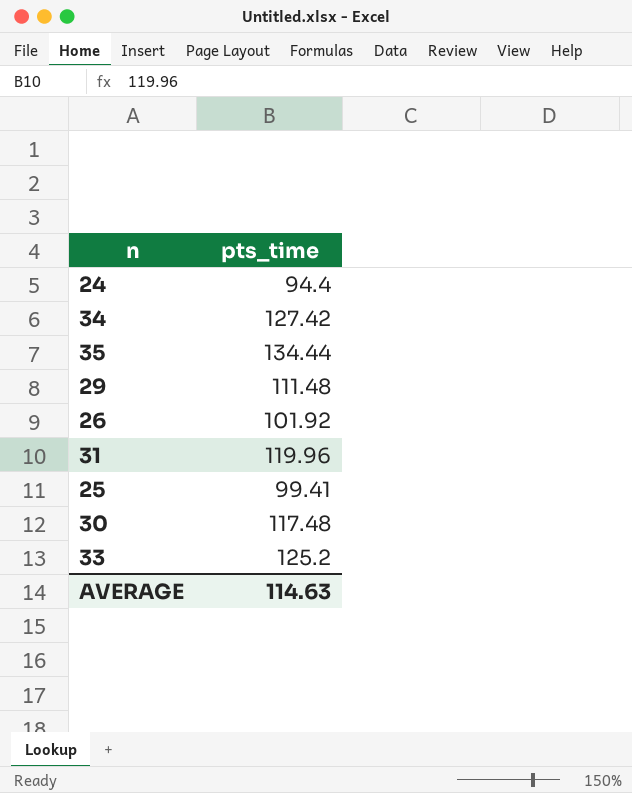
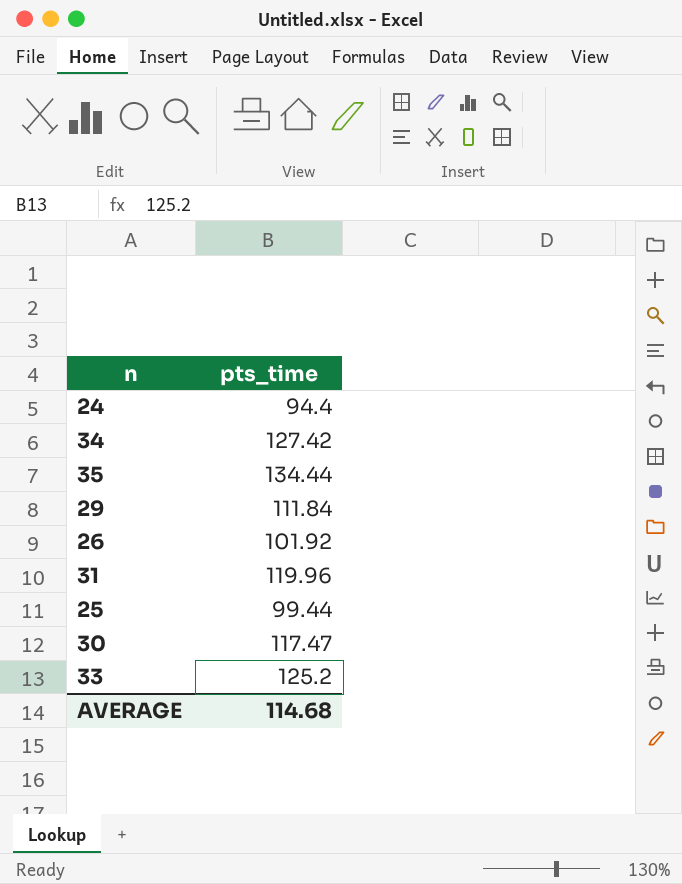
29 | pts_time: 111.48 -> 111.84
25 | pts_time: 99.41 -> 99.44
30 | pts_time: 117.48 -> 117.47
AVERAGE | pts_time: 114.63 -> 114.68

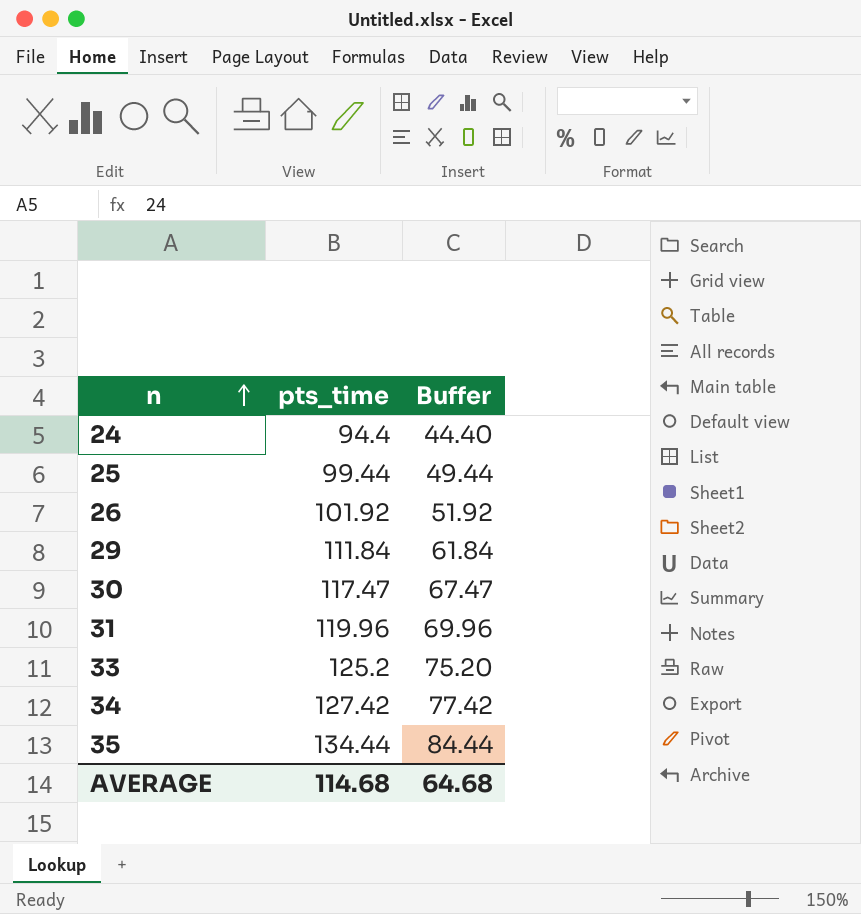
row order: none -> n ascending
column Buffer | formula: none -> [pts_time] - 50

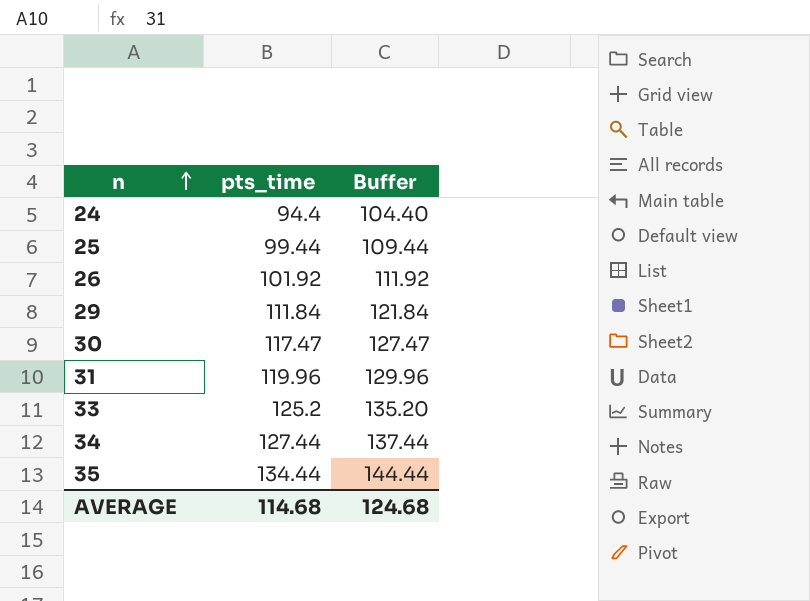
column Buffer | formula: [pts_time] - 50 -> [pts_time] + 10
34 | pts_time: 127.42 -> 127.44
AVERAGE | Buffer: 64.68 -> 124.68

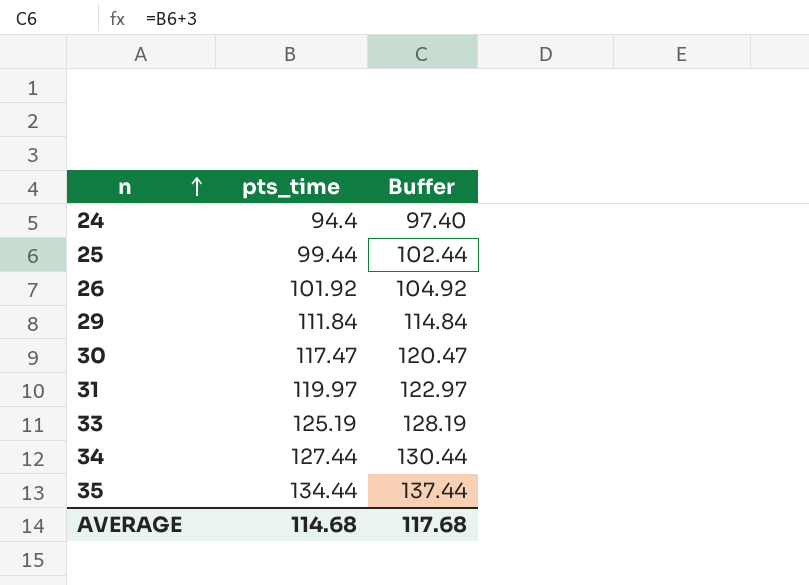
column Buffer | formula: [pts_time] + 10 -> [pts_time] + 3
31 | pts_time: 119.96 -> 119.97
33 | pts_time: 125.2 -> 125.19
AVERAGE | Buffer: 124.68 -> 117.68

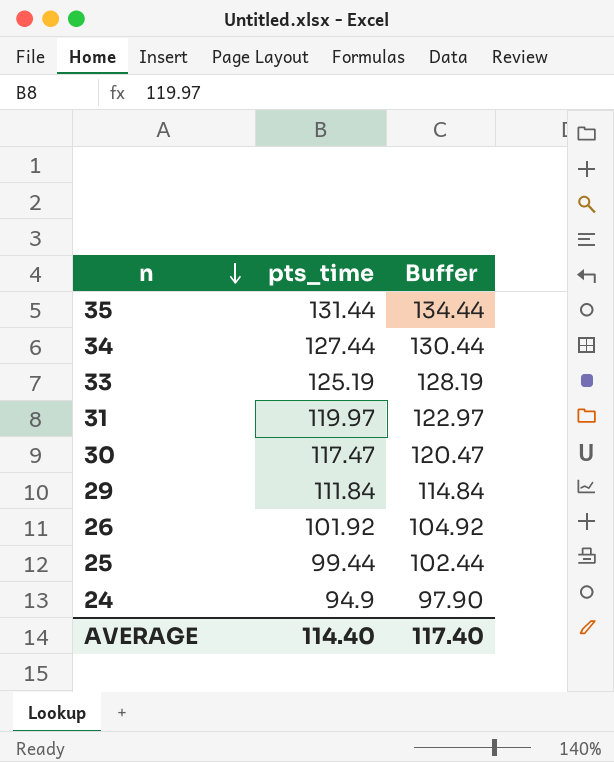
row order: n ascending -> n descending
35 | pts_time: 134.44 -> 131.44
35 | Buffer: 137.44 -> 134.44
24 | pts_time: 94.4 -> 94.9
24 | Buffer: 97.40 -> 97.90
AVERAGE | pts_time: 114.68 -> 114.40
AVERAGE | Buffer: 117.68 -> 117.40

